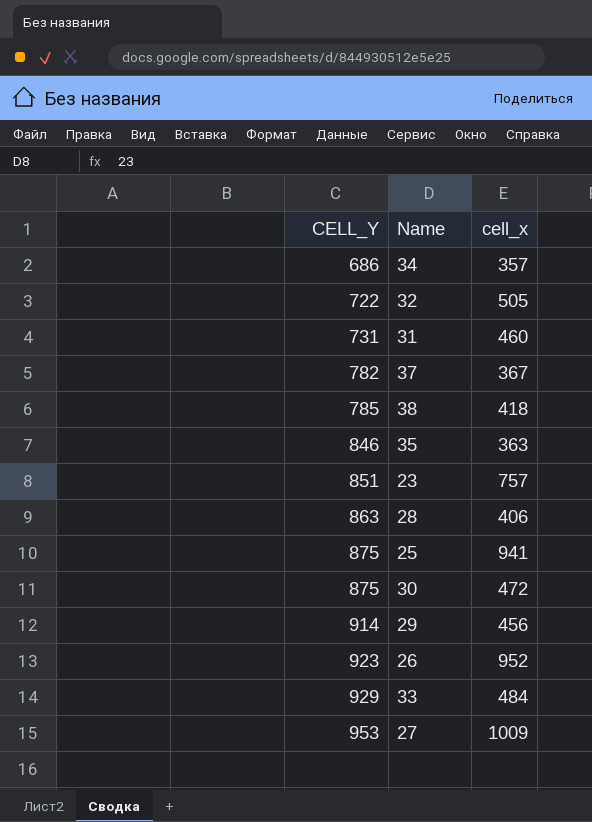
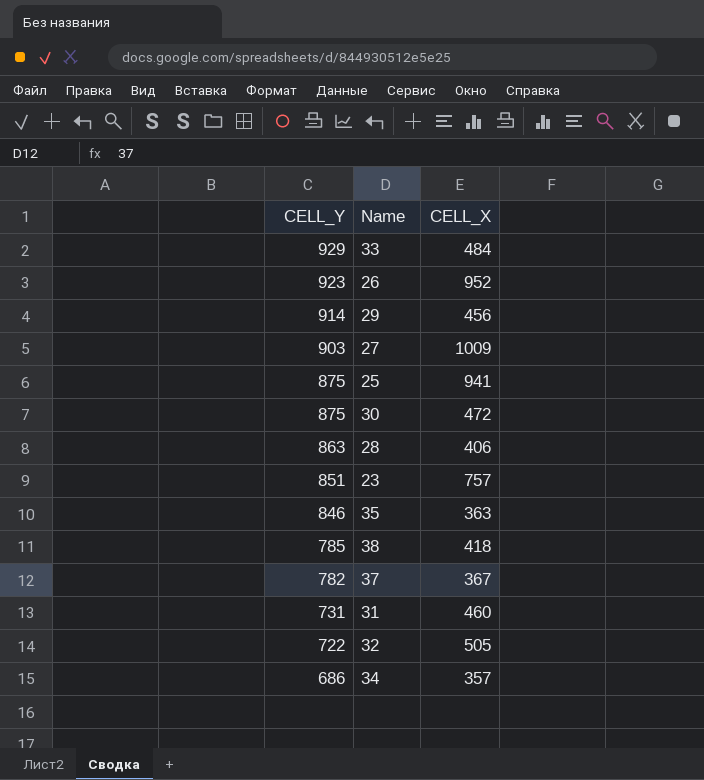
row order: CELL_Y ascending -> CELL_Y descending
column name: cell_x -> CELL_X
27 | CELL_Y: 953 -> 903

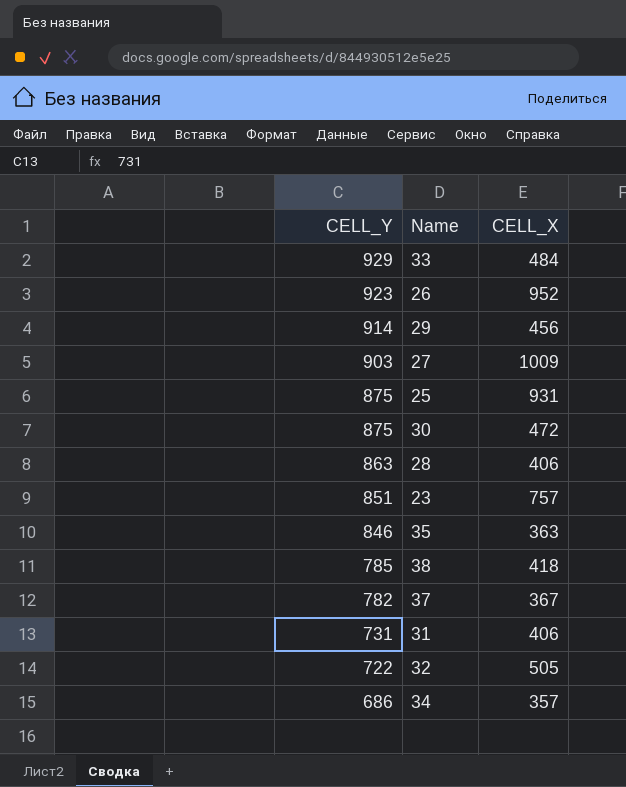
25 | CELL_X: 941 -> 931
31 | CELL_X: 460 -> 406

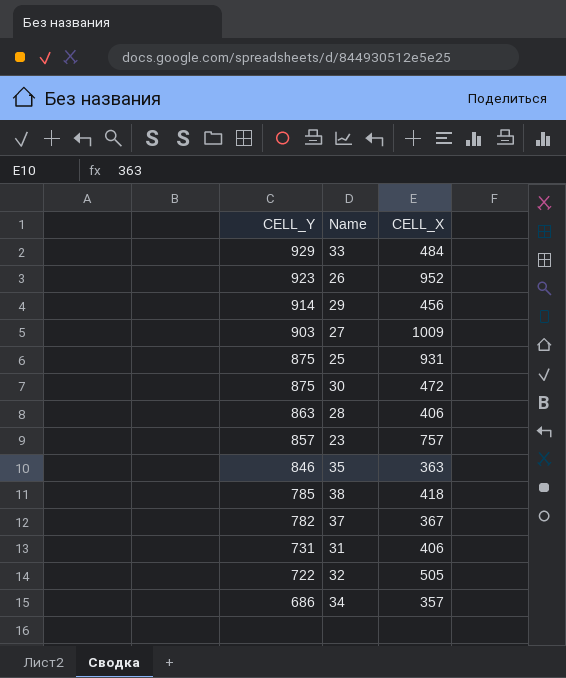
23 | CELL_Y: 851 -> 857

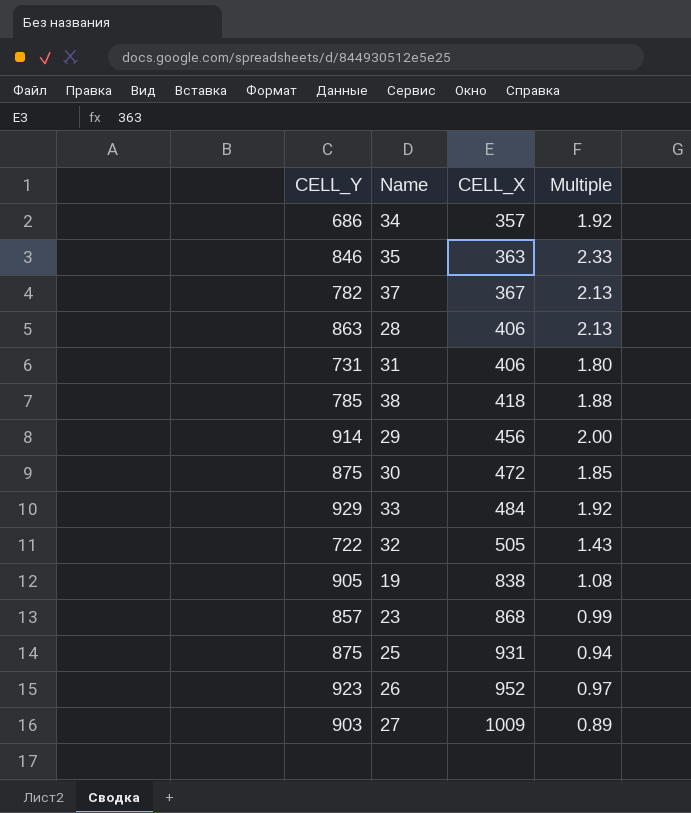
row order: CELL_Y descending -> CELL_X ascending
column Multiple | formula: none -> [CELL_Y] / [CELL_X]
row 19: none -> 905 | 838 | 1.08
23 | CELL_X: 757 -> 868

